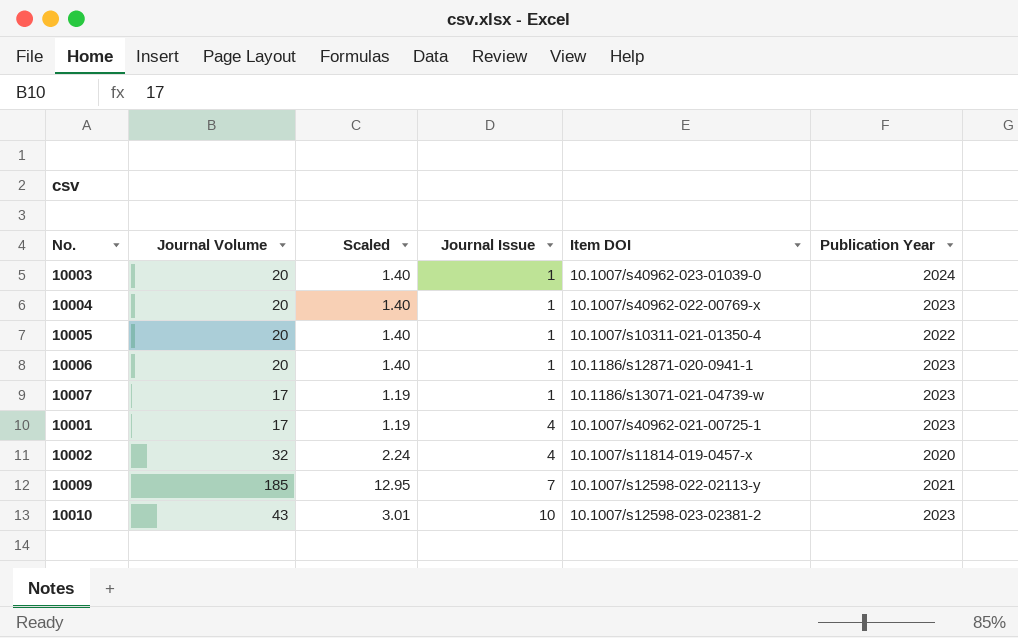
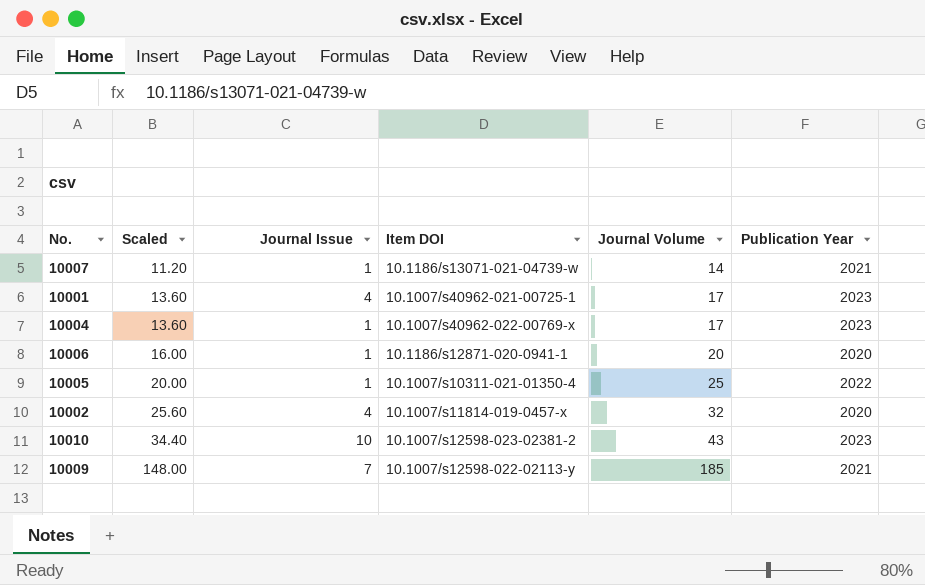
row order: Journal Issue ascending -> Scaled ascending
column Scaled | formula: [Journal Volume] * 0.07 -> [Journal Volume] * 0.8
column Journal Volume | position: 2 -> 5
row 10003: 20 | 1.40 | 1 | 10.1007/s40962-023-01039-0 | 2024 -> none
10007 | Journal Volume: 17 -> 14
10007 | Publication Year: 2023 -> 2021
10004 | Journal Volume: 20 -> 17
10006 | Publication Year: 2023 -> 2020
10005 | Journal Volume: 20 -> 25

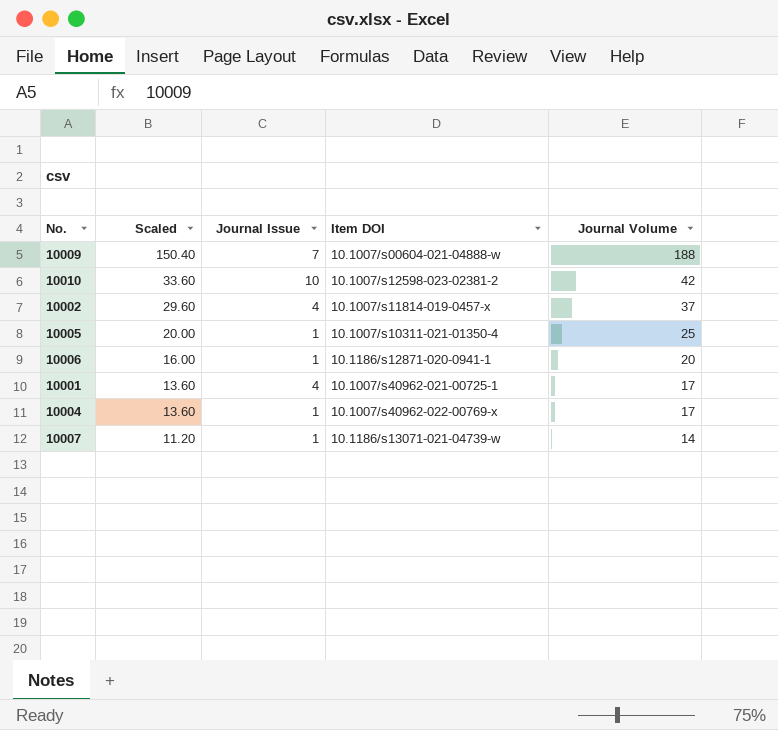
row order: Scaled ascending -> Scaled descending
column Publication Year | position: 6 -> none
10009 | Scaled: 148.00 -> 150.40
10009 | Item DOI: 10.1007/s12598-022-02113-y -> 10.1007/s00604-021-04888-w
10009 | Journal Volume: 185 -> 188
10010 | Scaled: 34.40 -> 33.60
10010 | Journal Volume: 43 -> 42
10002 | Scaled: 25.60 -> 29.60
10002 | Journal Volume: 32 -> 37

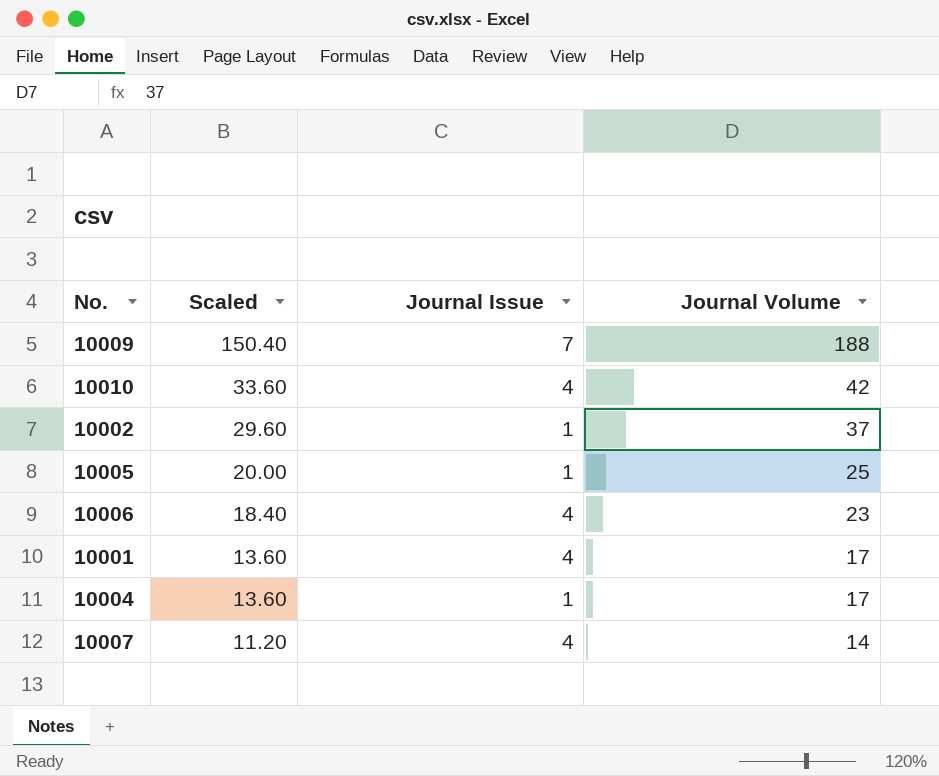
column Item DOI | position: 4 -> none
10010 | Journal Issue: 10 -> 4
10002 | Journal Issue: 4 -> 1
10006 | Scaled: 16.00 -> 18.40
10006 | Journal Issue: 1 -> 4
10006 | Journal Volume: 20 -> 23
10007 | Journal Issue: 1 -> 4

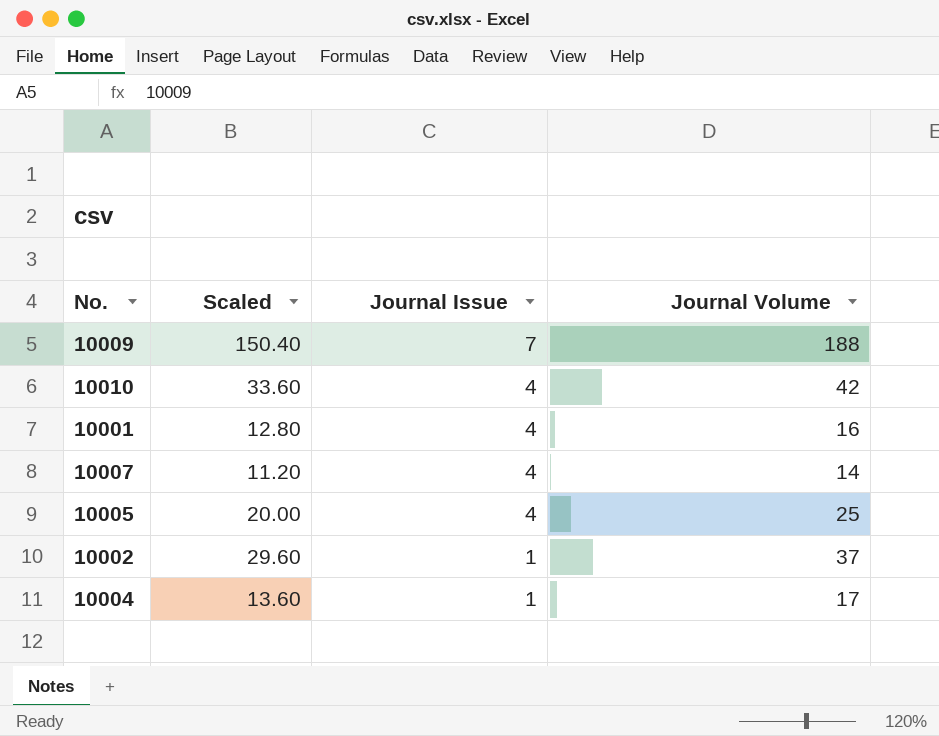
row order: Scaled descending -> Journal Issue descending
row 10006: 18.40 | 4 | 23 -> none
10001 | Scaled: 13.60 -> 12.80
10001 | Journal Volume: 17 -> 16
10005 | Journal Issue: 1 -> 4

